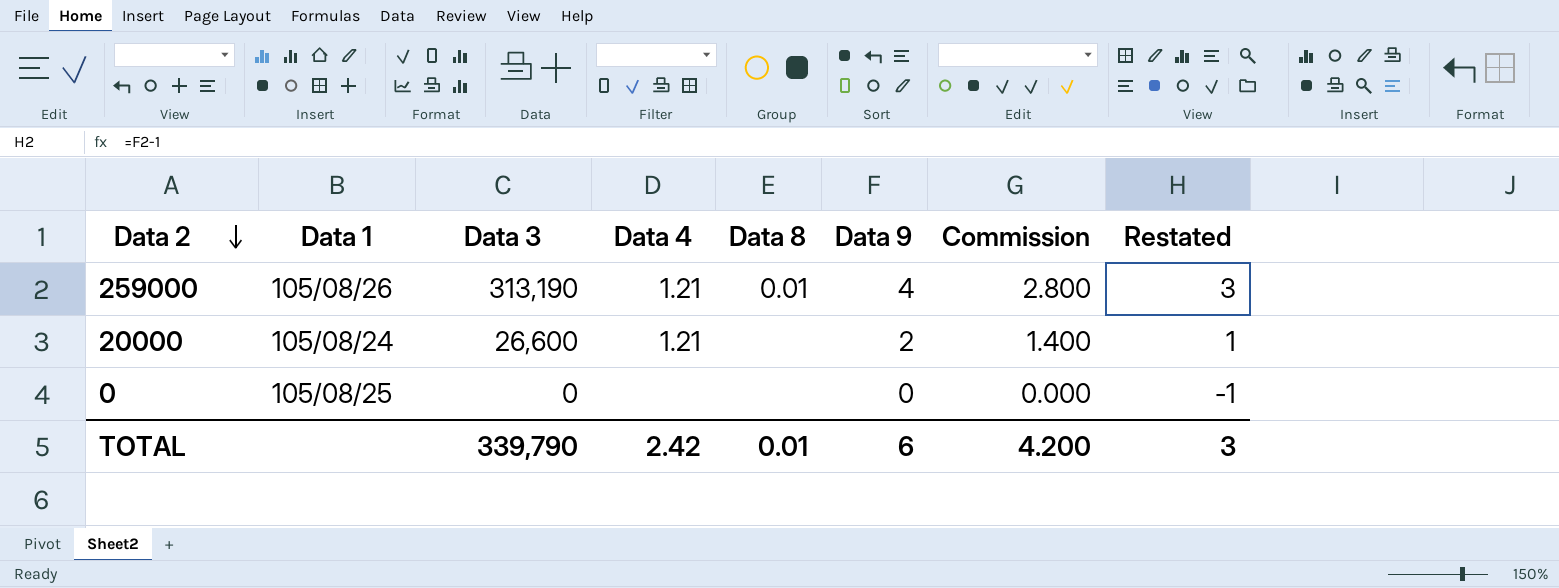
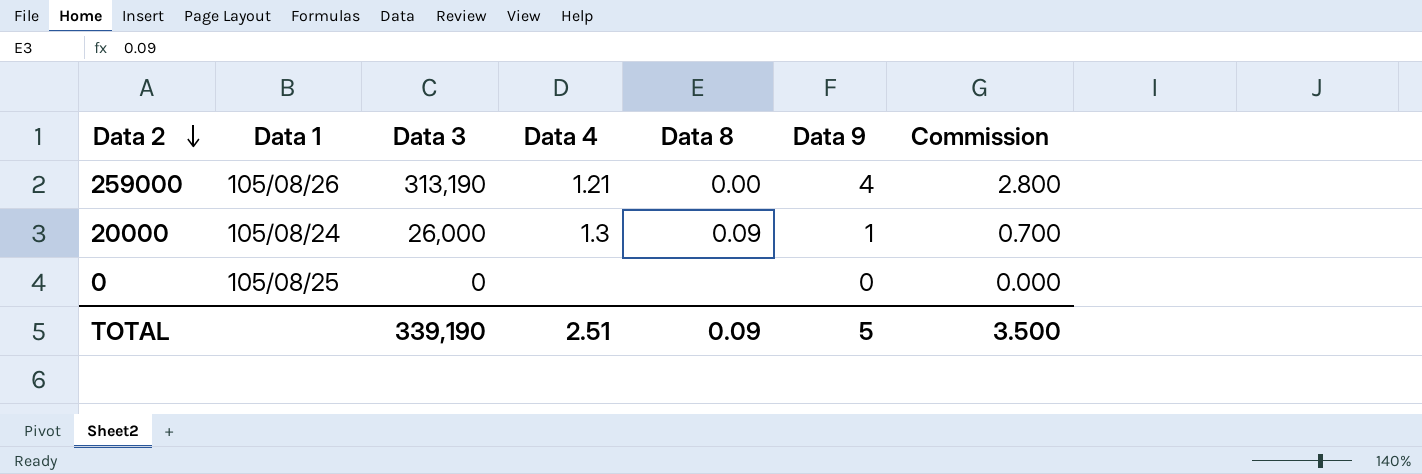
column Restated | formula: [Data 9] - 1 -> none
259000 | Data 8: 0.01 -> 0.00
20000 | Data 3: 26,600 -> 26,000
20000 | Data 4: 1.21 -> 1.3
20000 | Data 8: none -> 0.09
20000 | Data 9: 2 -> 1
20000 | Commission: 1.400 -> 0.700
TOTAL | Data 3: 339,790 -> 339,190
TOTAL | Data 4: 2.42 -> 2.51
TOTAL | Data 8: 0.01 -> 0.09
TOTAL | Data 9: 6 -> 5
TOTAL | Commission: 4.200 -> 3.500

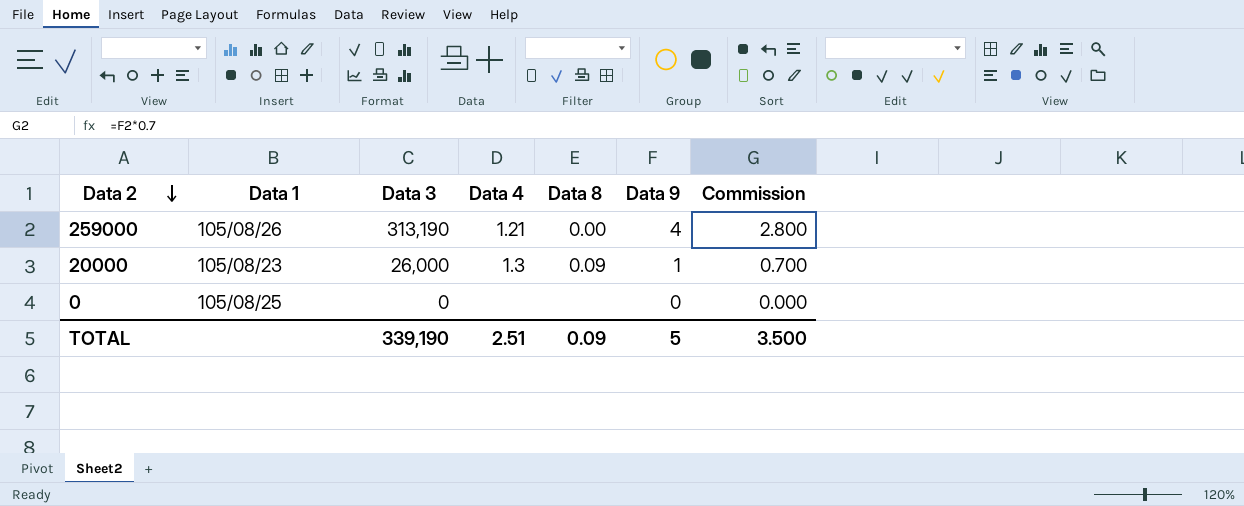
20000 | Data 1: 105/08/24 -> 105/08/23

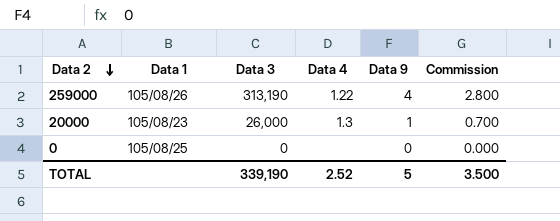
column Data 8 | position: 5 -> none
259000 | Data 4: 1.21 -> 1.22
TOTAL | Data 4: 2.51 -> 2.52

